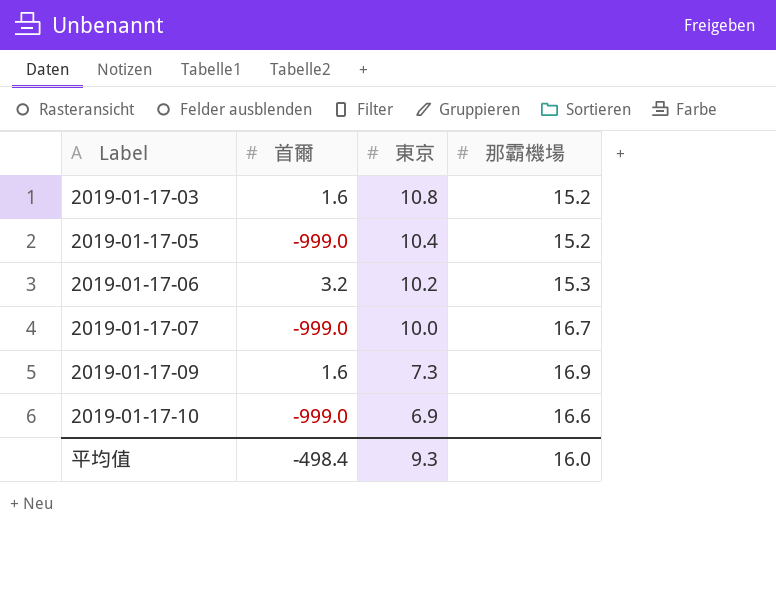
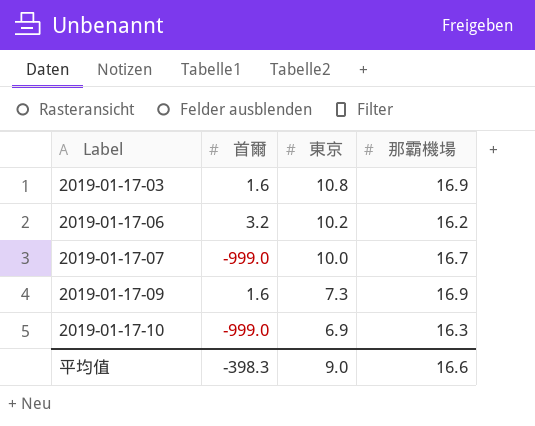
row 2019-01-17-05: -999.0 | 10.4 | 15.2 -> none
2019-01-17-03 | 那霸機場: 15.2 -> 16.9
2019-01-17-06 | 那霸機場: 15.3 -> 16.2
2019-01-17-10 | 那霸機場: 16.6 -> 16.3
平均值 | 首爾: -498.4 -> -398.3
平均值 | 東京: 9.3 -> 9.0
平均值 | 那霸機場: 16.0 -> 16.6

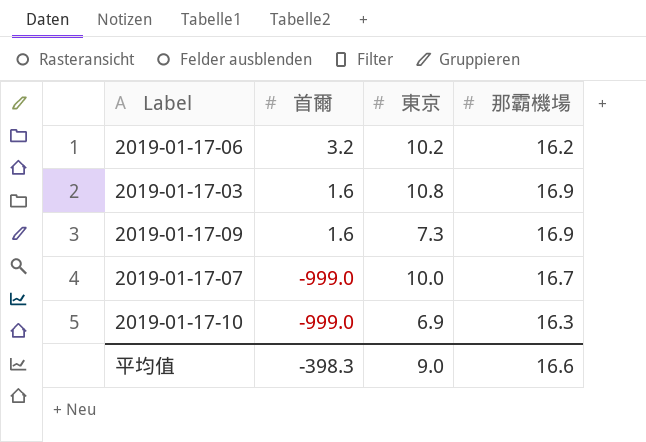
row order: Label ascending -> 首爾 descending

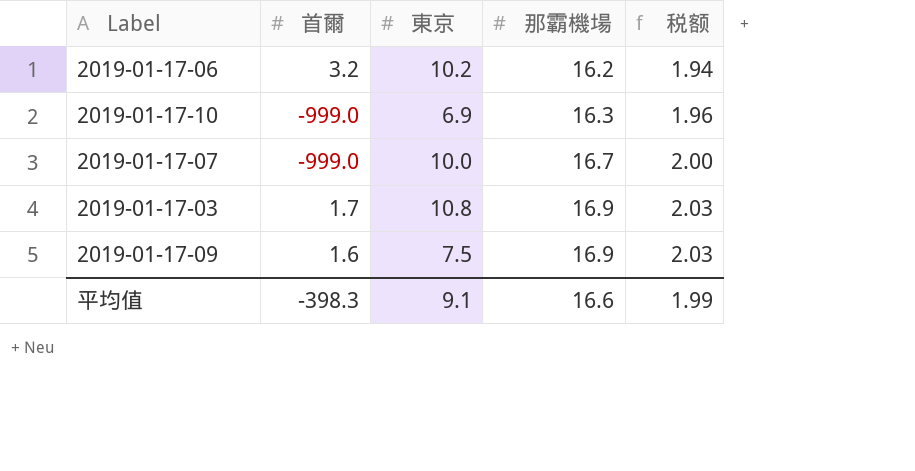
row order: 首爾 descending -> 那霸機場 ascending
column 税额 | formula: none -> [那霸機場] * 0.12
2019-01-17-03 | 首爾: 1.6 -> 1.7
2019-01-17-09 | 東京: 7.3 -> 7.5
平均值 | 東京: 9.0 -> 9.1

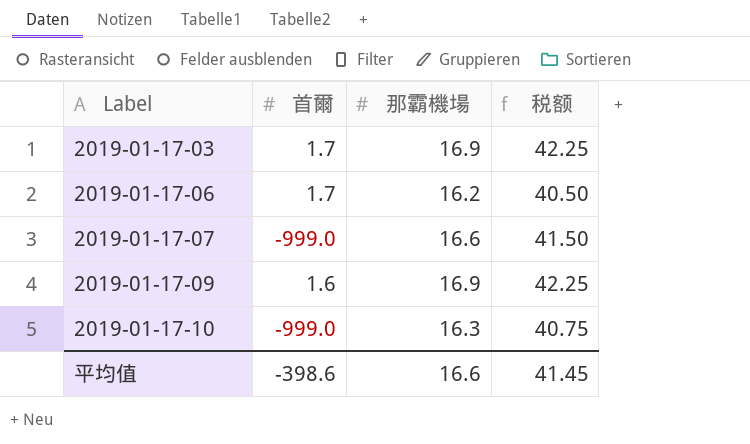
row order: 那霸機場 ascending -> Label ascending
column 東京 | position: 3 -> none
column 税额 | formula: [那霸機場] * 0.12 -> [那霸機場] * 2.5
2019-01-17-06 | 首爾: 3.2 -> 1.7
2019-01-17-07 | 那霸機場: 16.7 -> 16.6
平均值 | 首爾: -398.3 -> -398.6
平均值 | 税额: 1.99 -> 41.45

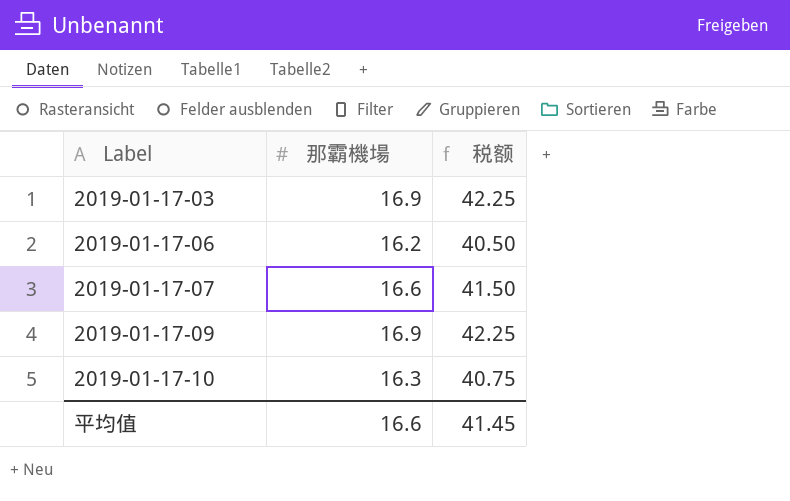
column 首爾 | position: 2 -> none

